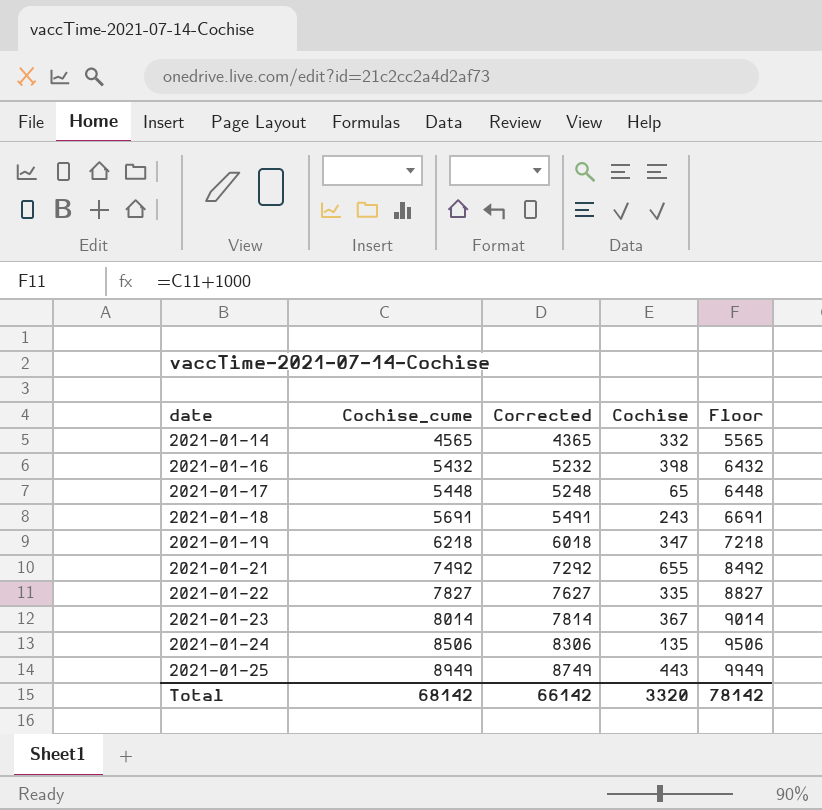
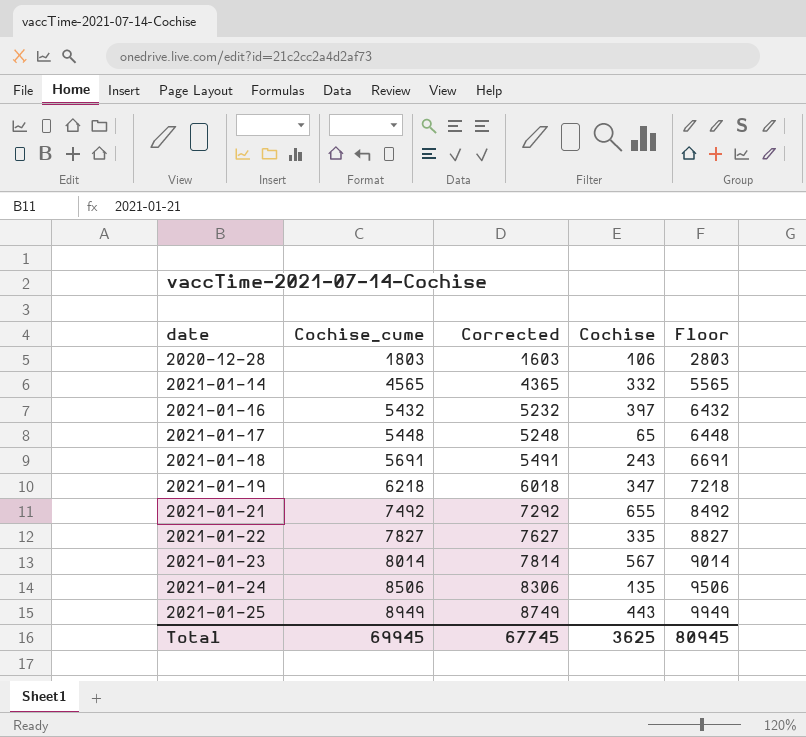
row 2020-12-28: none -> 1803 | 1603 | 106 | 2803
2021-01-16 | Cochise: 398 -> 397
2021-01-23 | Cochise: 367 -> 567
Total | Cochise_cume: 68142 -> 69945
Total | Corrected: 66142 -> 67745
Total | Cochise: 3320 -> 3625
Total | Floor: 78142 -> 80945

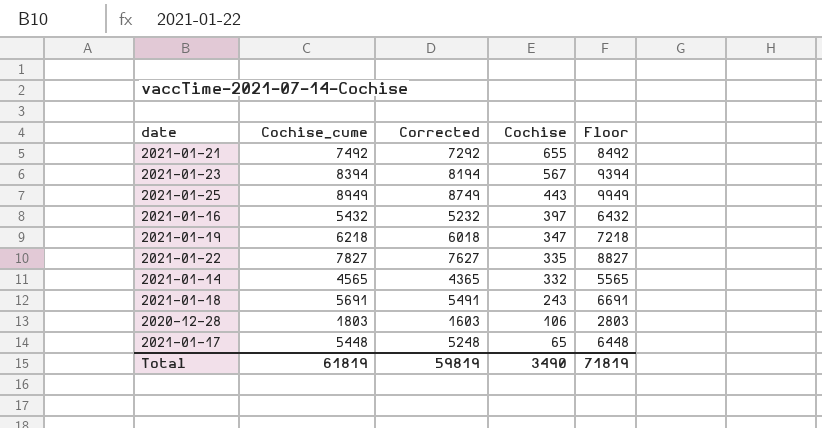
row order: date ascending -> Cochise descending
row 2021-01-24: 8506 | 8306 | 135 | 9506 -> none
2021-01-23 | Cochise_cume: 8014 -> 8394
2021-01-23 | Corrected: 7814 -> 8194
2021-01-23 | Floor: 9014 -> 9394
Total | Cochise_cume: 69945 -> 61819
Total | Corrected: 67745 -> 59819
Total | Cochise: 3625 -> 3490
Total | Floor: 80945 -> 71819

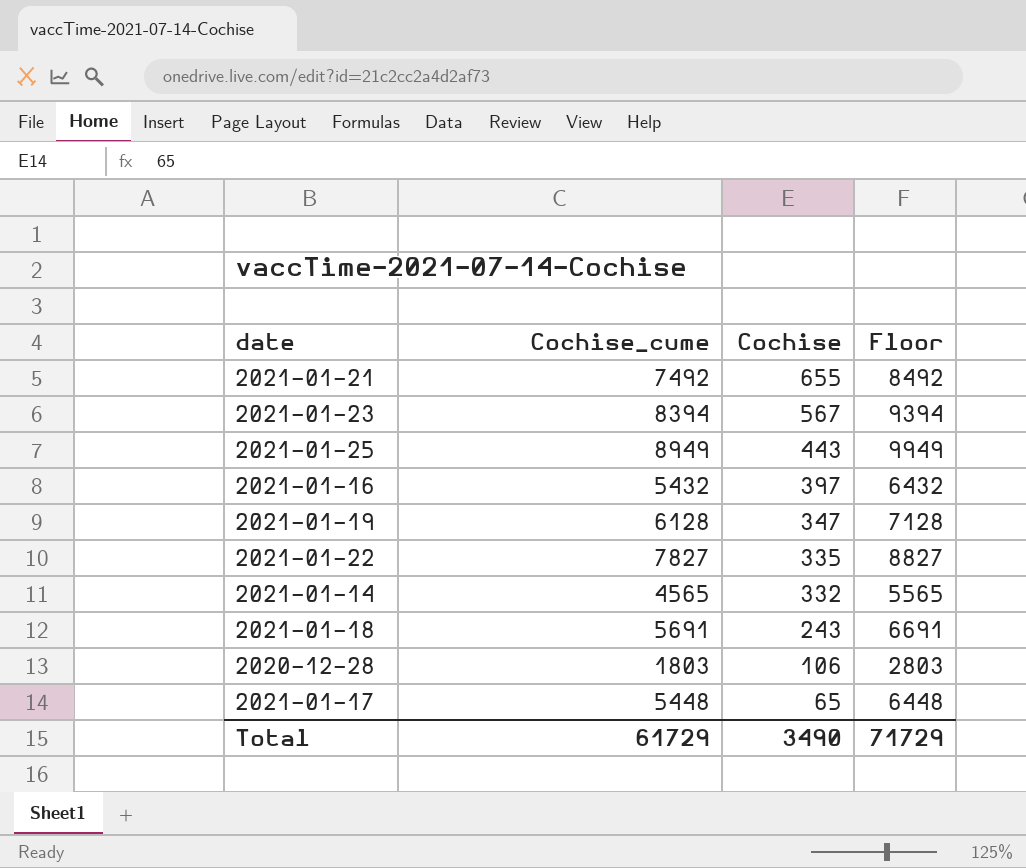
column Corrected | formula: [Cochise_cume] - 200 -> none
2021-01-19 | Cochise_cume: 6218 -> 6128
2021-01-19 | Floor: 7218 -> 7128
Total | Cochise_cume: 61819 -> 61729
Total | Floor: 71819 -> 71729

